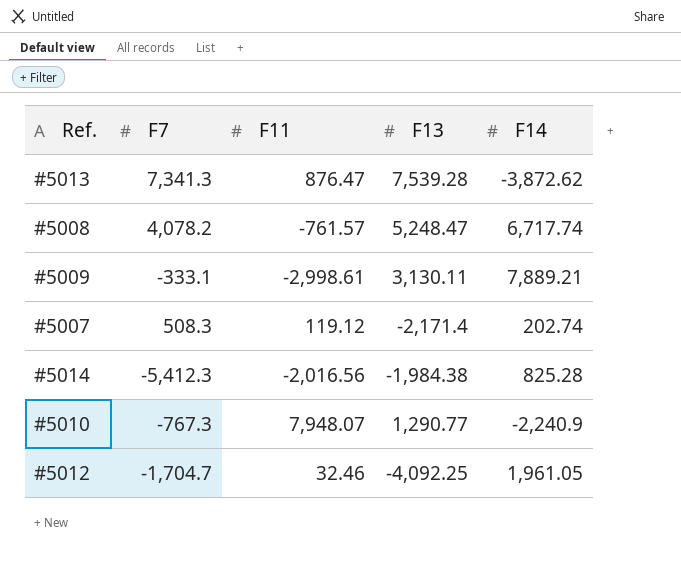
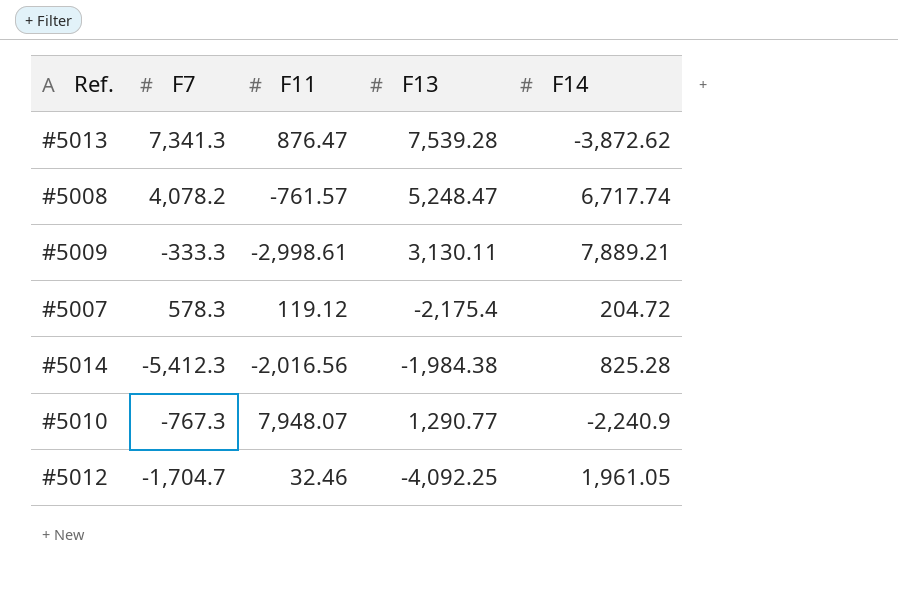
#5009 | F7: -333.1 -> -333.3
#5007 | F7: 508.3 -> 578.3
#5007 | F13: -2,171.4 -> -2,175.4
#5007 | F14: 202.74 -> 204.72

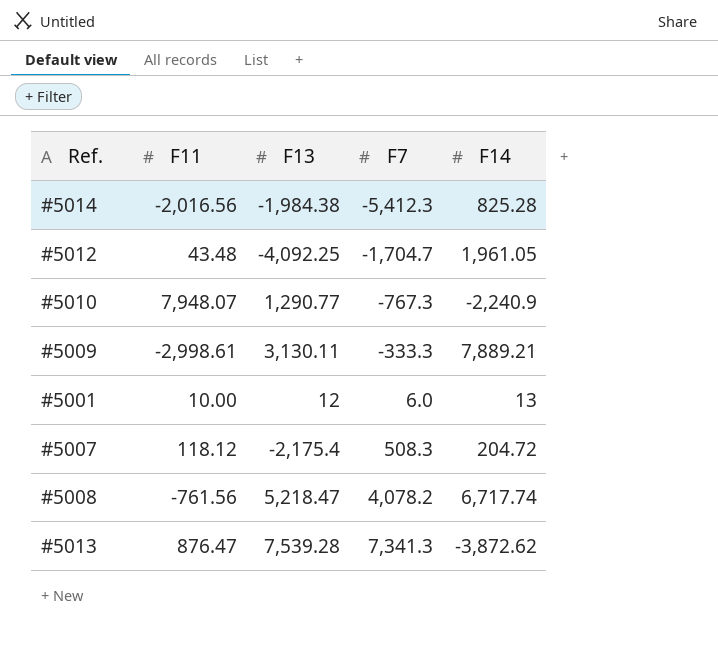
row order: none -> F7 ascending
column F7 | position: 2 -> 4
#5012 | F11: 32.46 -> 43.48
row #5001: none -> 10.00 | 12 | 6.0 | 13
#5007 | F11: 119.12 -> 118.12
#5007 | F7: 578.3 -> 508.3
#5008 | F11: -761.57 -> -761.56
#5008 | F13: 5,248.47 -> 5,218.47

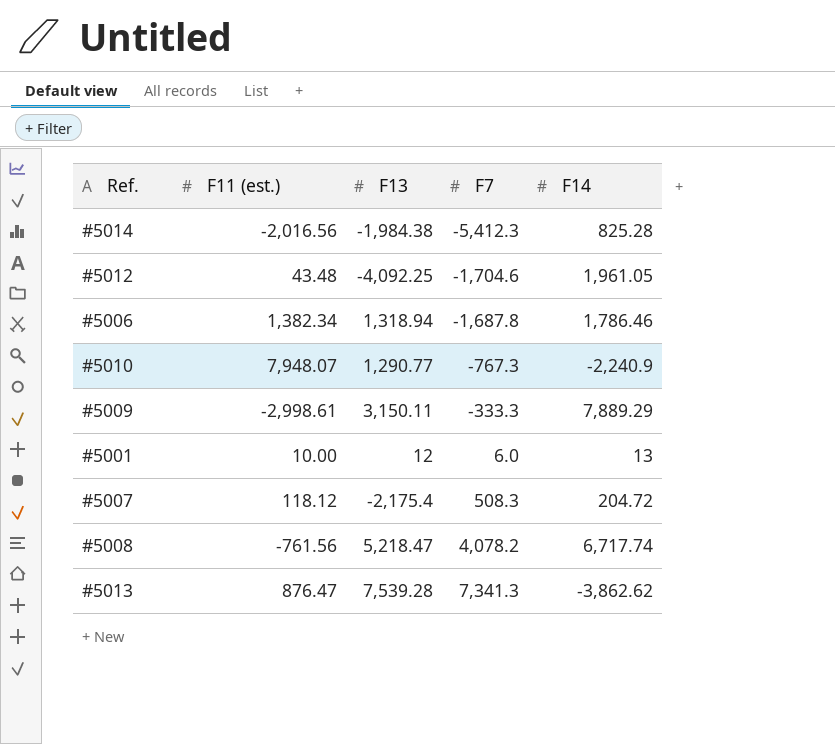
column name: F11 -> F11 (est.)
#5012 | F7: -1,704.7 -> -1,704.6
row #5006: none -> 1,382.34 | 1,318.94 | -1,687.8 | 1,786.46
#5009 | F13: 3,130.11 -> 3,150.11
#5009 | F14: 7,889.21 -> 7,889.29
#5013 | F14: -3,872.62 -> -3,862.62

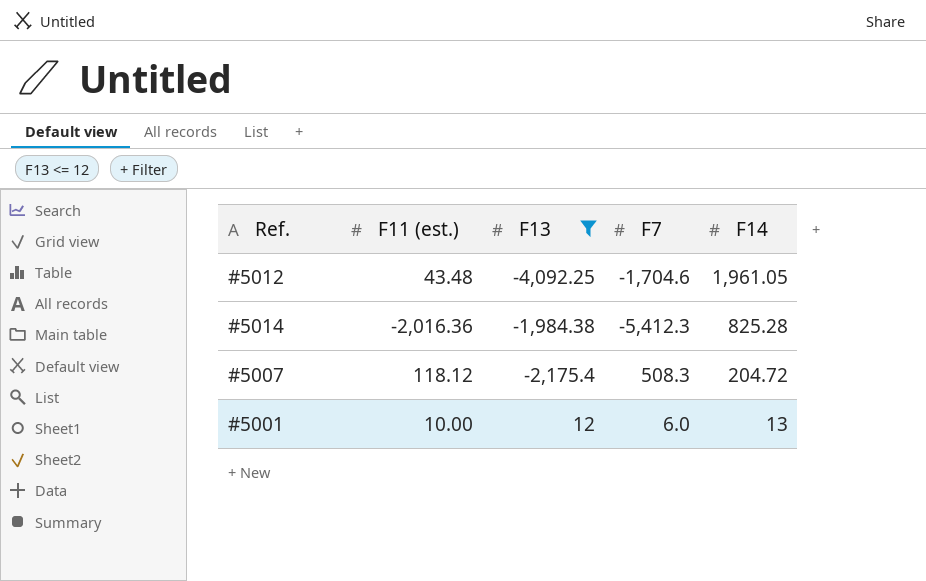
filter: none -> F13 <= 12
row order: F7 ascending -> F14 descending
#5014 | F11 (est.): -2,016.56 -> -2,016.36

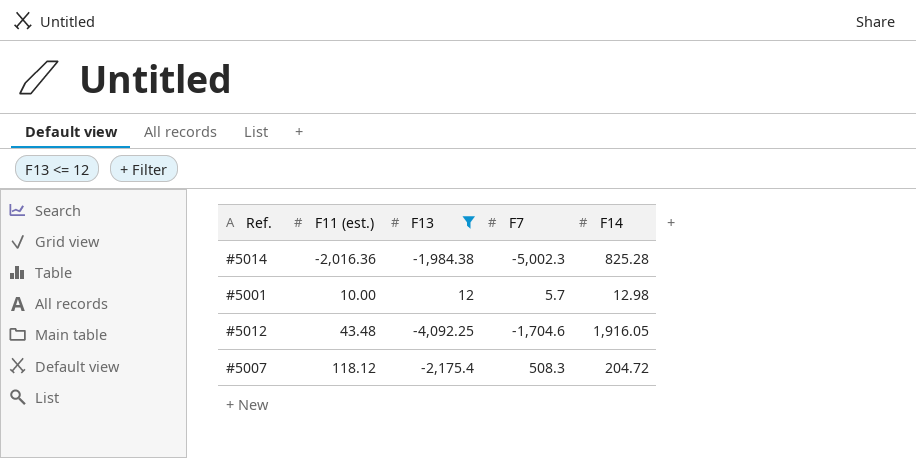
row order: F14 descending -> F11 (est.) ascending
#5014 | F7: -5,412.3 -> -5,002.3
#5001 | F7: 6.0 -> 5.7
#5001 | F14: 13 -> 12.98
#5012 | F14: 1,961.05 -> 1,916.05

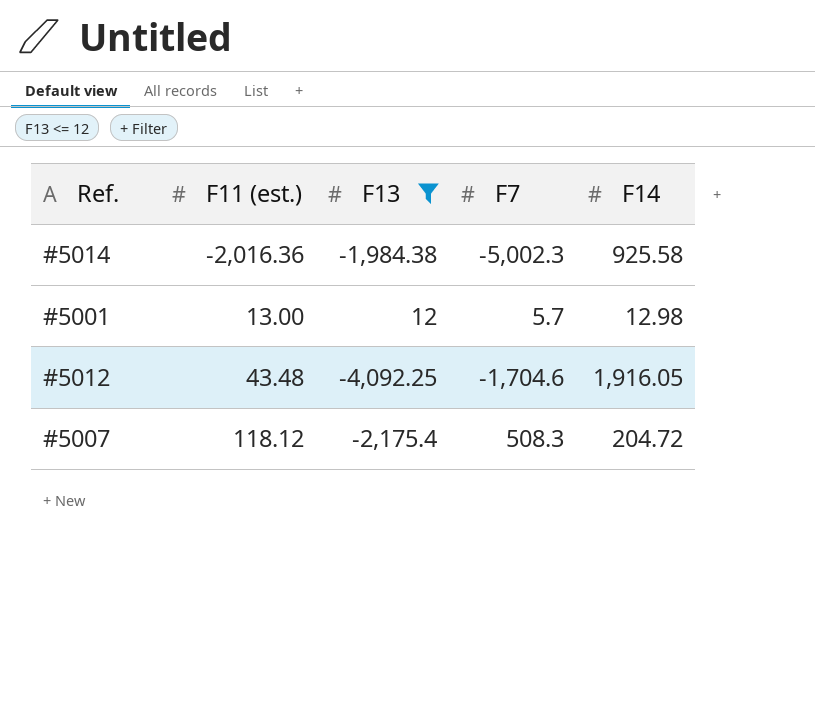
#5014 | F14: 825.28 -> 925.58
#5001 | F11 (est.): 10.00 -> 13.00

